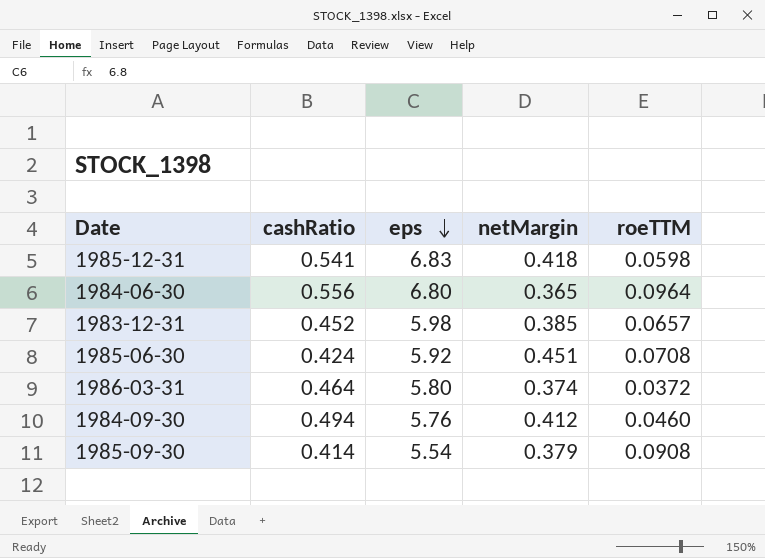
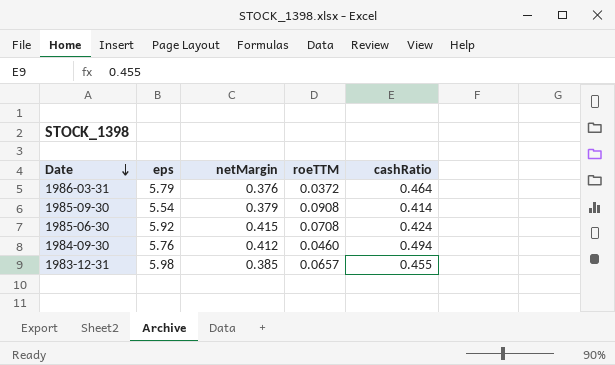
row order: eps descending -> Date descending
column cashRatio | position: 2 -> 5
row 1985-12-31: 0.541 | 6.83 | 0.418 | 0.0598 -> none
row 1984-06-30: 0.556 | 6.80 | 0.365 | 0.0964 -> none
1986-03-31 | eps: 5.80 -> 5.79
1986-03-31 | netMargin: 0.374 -> 0.376
1985-06-30 | netMargin: 0.451 -> 0.415
1983-12-31 | cashRatio: 0.452 -> 0.455

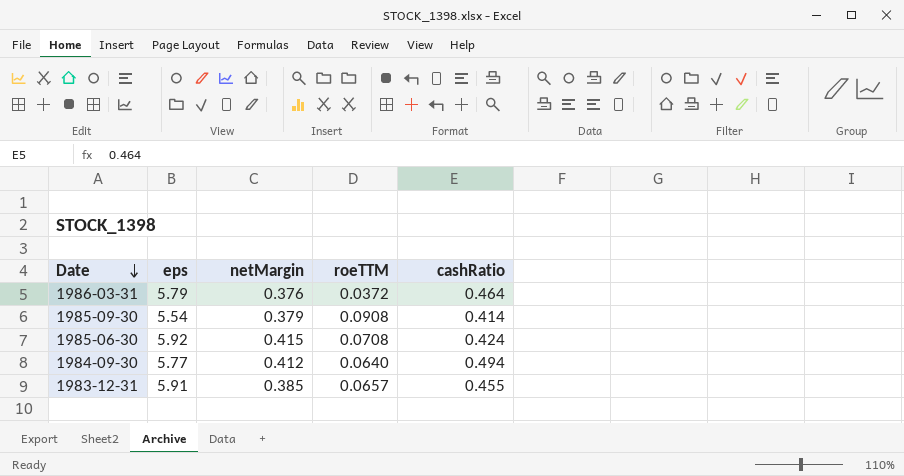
1984-09-30 | eps: 5.76 -> 5.77
1984-09-30 | roeTTM: 0.0460 -> 0.0640
1983-12-31 | eps: 5.98 -> 5.91

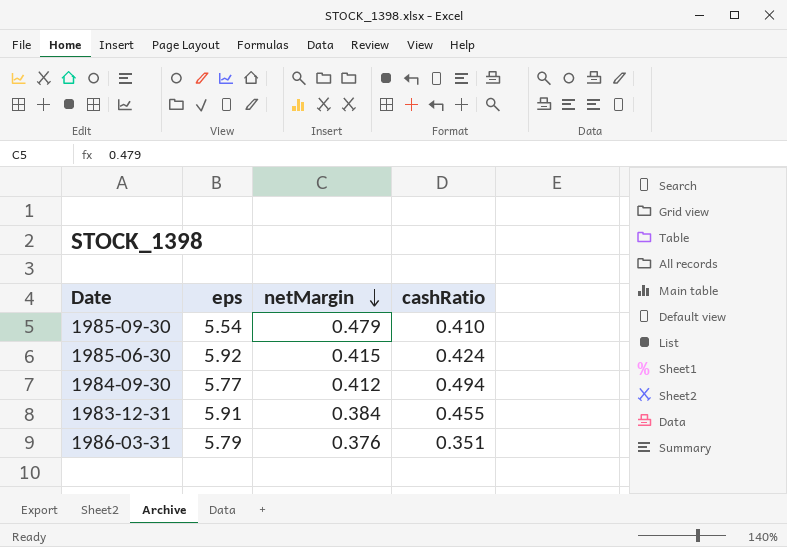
row order: Date descending -> netMargin descending
column roeTTM | position: 4 -> none
1985-09-30 | netMargin: 0.379 -> 0.479
1985-09-30 | cashRatio: 0.414 -> 0.410
1983-12-31 | netMargin: 0.385 -> 0.384
1986-03-31 | cashRatio: 0.464 -> 0.351

